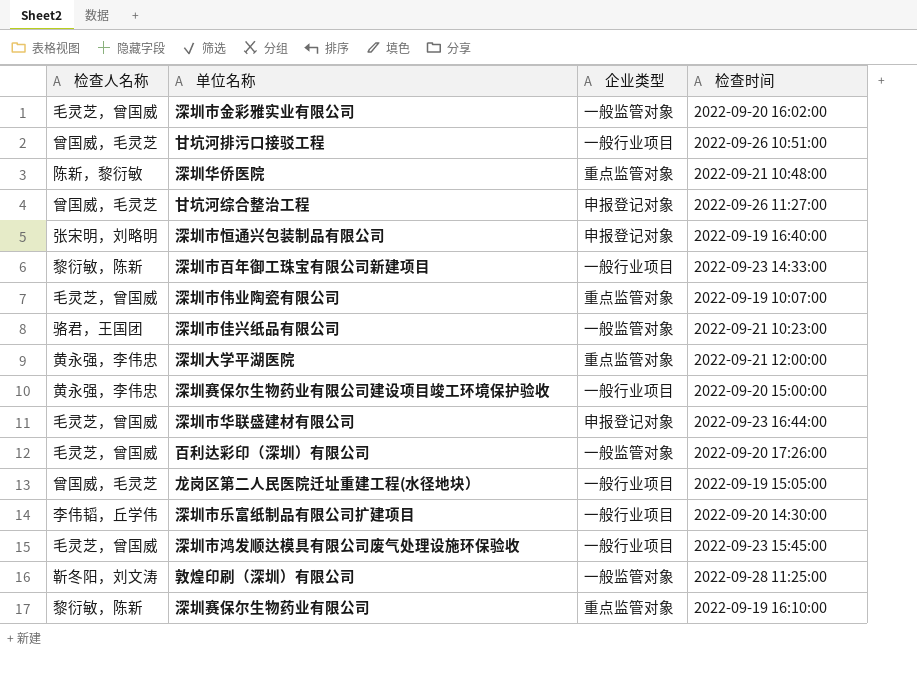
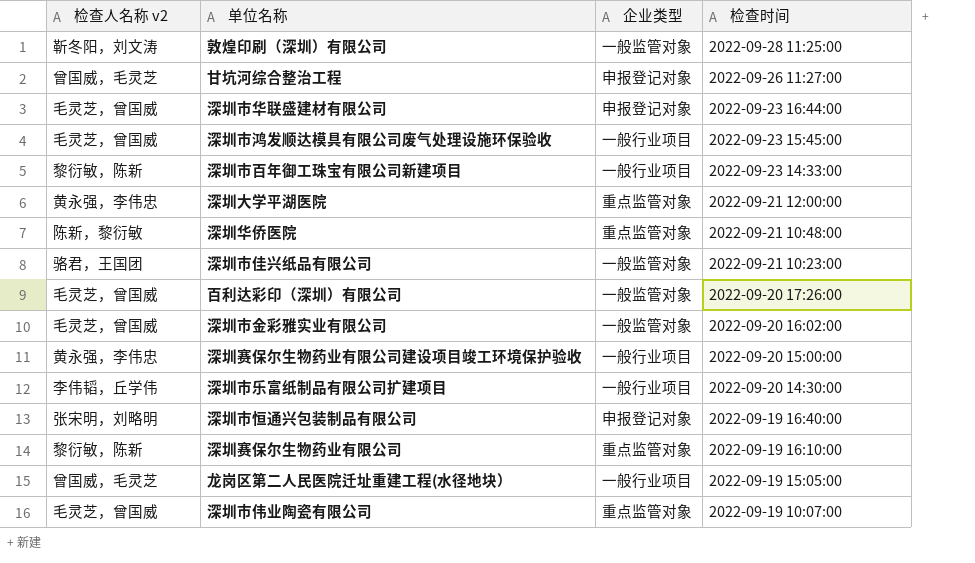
row order: none -> 检查时间 descending
column name: 检查人名称 -> 检查人名称 v2
row 甘坑河排污口接驳工程: 曾国威，毛灵芝 | 一般行业项目 | 2022-09-26 10:51:00 -> none

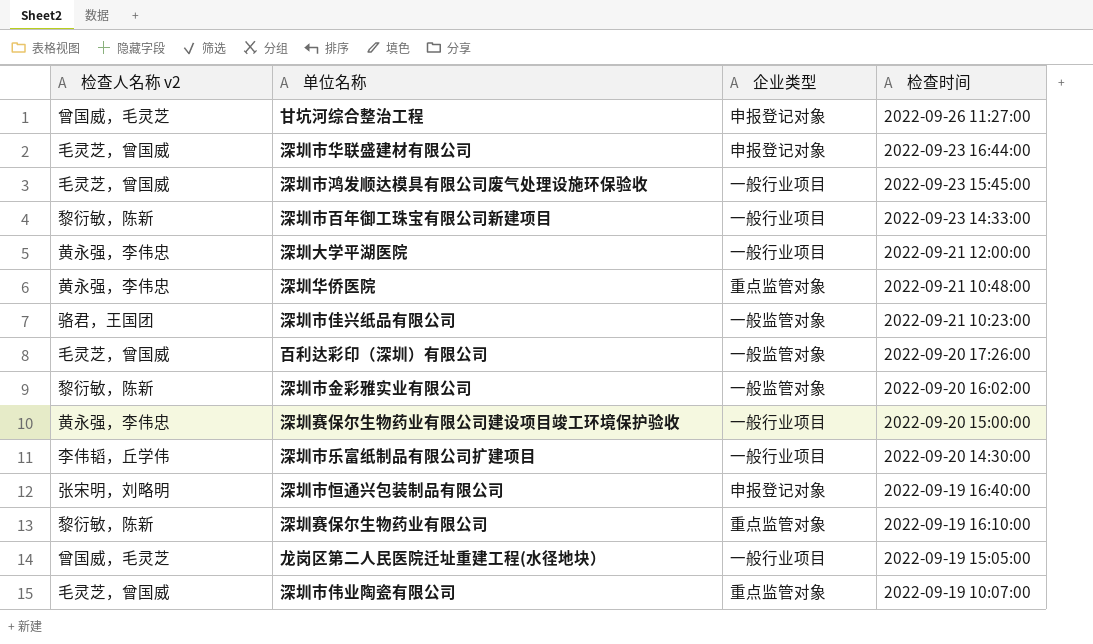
row 敦煌印刷（深圳）有限公司: 靳冬阳，刘文涛 | 一般监管对象 | 2022-09-28 11:25:00 -> none
深圳大学平湖医院 | 企业类型: 重点监管对象 -> 一般行业项目
深圳华侨医院 | 检查人名称 v2: 陈新，黎衍敏 -> 黄永强，李伟忠
深圳市金彩雅实业有限公司 | 检查人名称 v2: 毛灵芝，曾国威 -> 黎衍敏，陈新

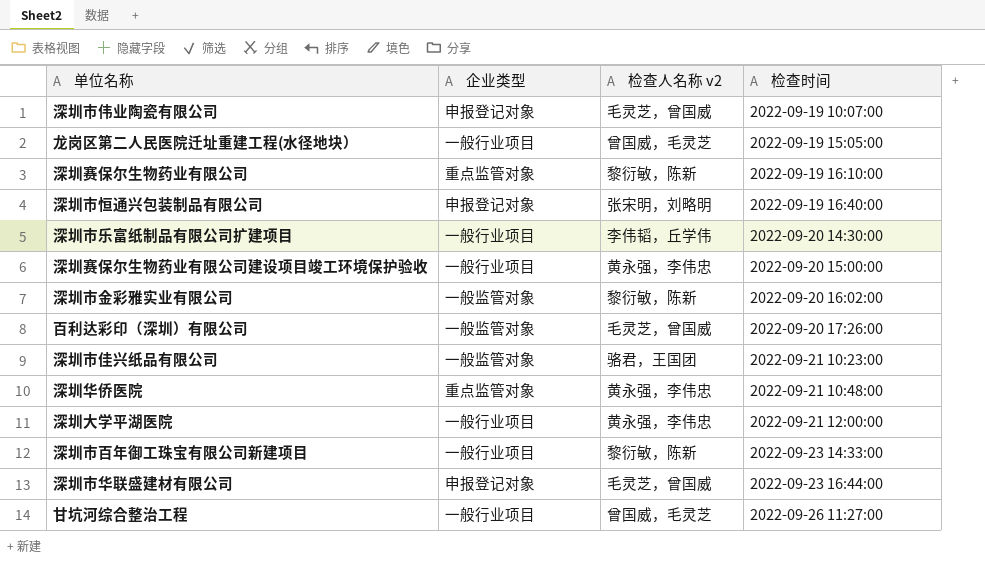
row order: 检查时间 descending -> 检查时间 ascending
column 检查人名称 v2 | position: 1 -> 3
row 深圳市鸿发顺达模具有限公司废气处理设施环保验收: 毛灵芝，曾国威 | 一般行业项目 | 2022-09-23 15:45:00 -> none
深圳市伟业陶瓷有限公司 | 企业类型: 重点监管对象 -> 申报登记对象
甘坑河综合整治工程 | 企业类型: 申报登记对象 -> 一般行业项目

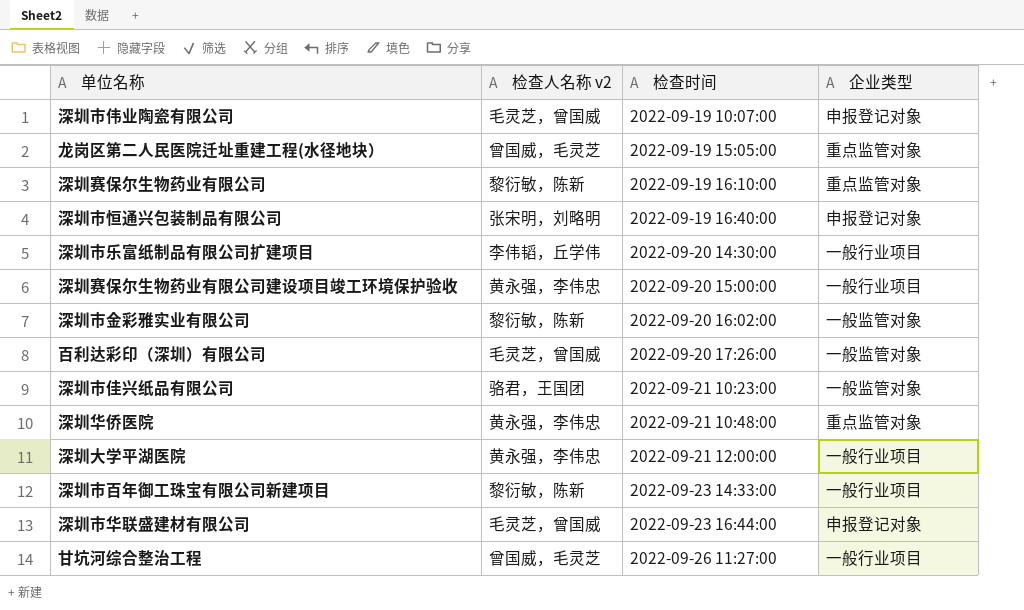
column 企业类型 | position: 2 -> 4
龙岗区第二人民医院迁址重建工程(水径地块） | 企业类型: 一般行业项目 -> 重点监管对象

